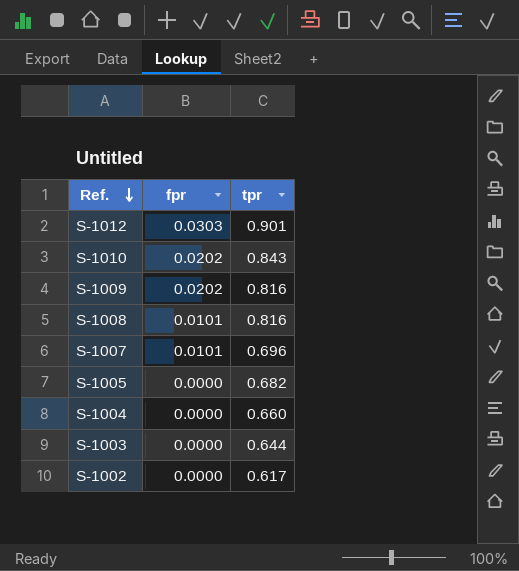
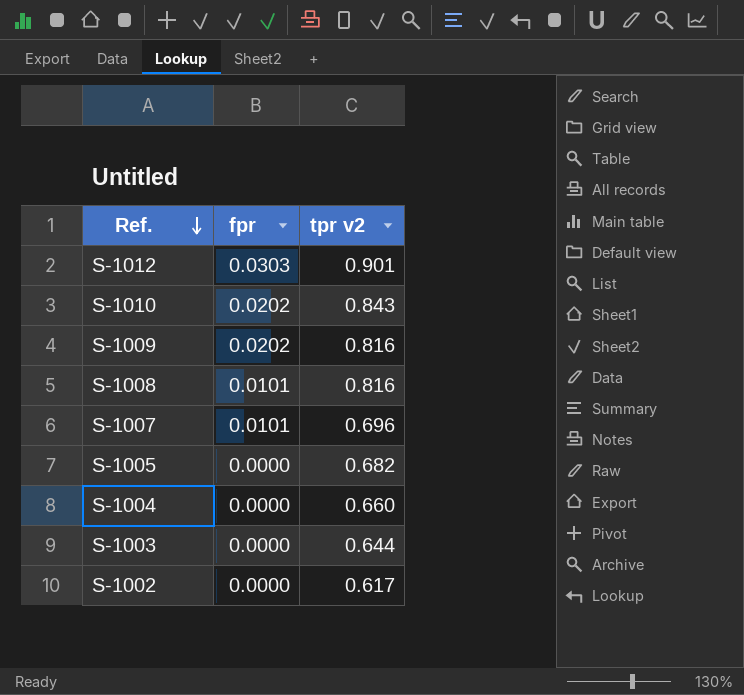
column name: tpr -> tpr v2

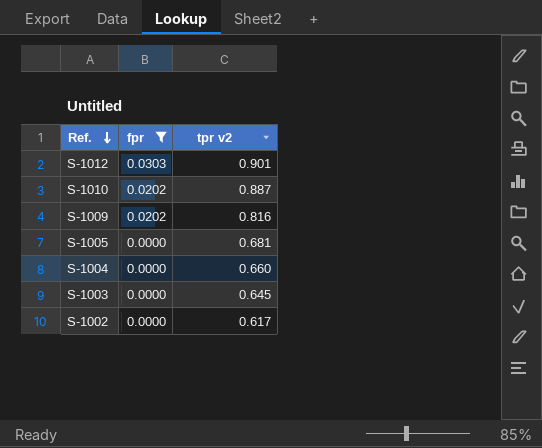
filter: none -> fpr != 0.0101
S-1010 | tpr v2: 0.843 -> 0.887
S-1005 | tpr v2: 0.682 -> 0.681
S-1003 | tpr v2: 0.644 -> 0.645

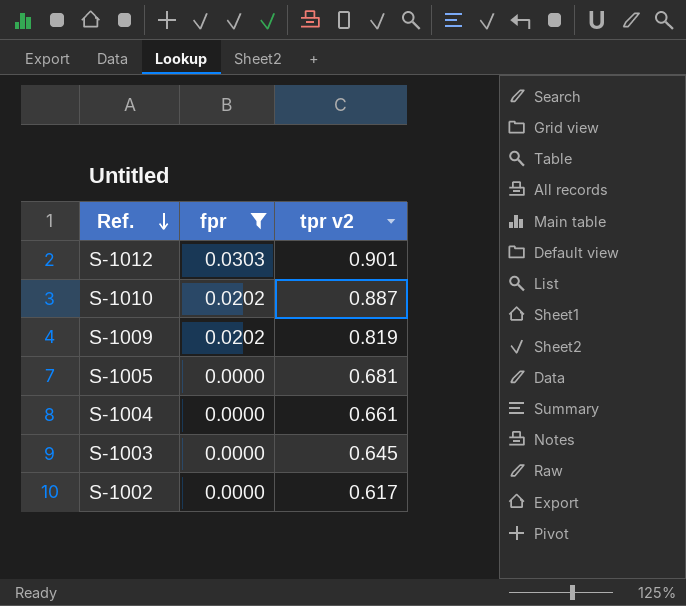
S-1009 | tpr v2: 0.816 -> 0.819
S-1004 | tpr v2: 0.660 -> 0.661

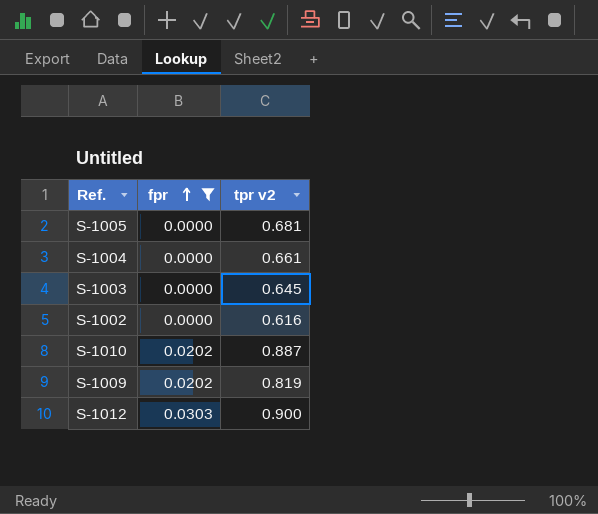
row order: Ref. descending -> fpr ascending
S-1002 | tpr v2: 0.617 -> 0.616
S-1012 | tpr v2: 0.901 -> 0.900

